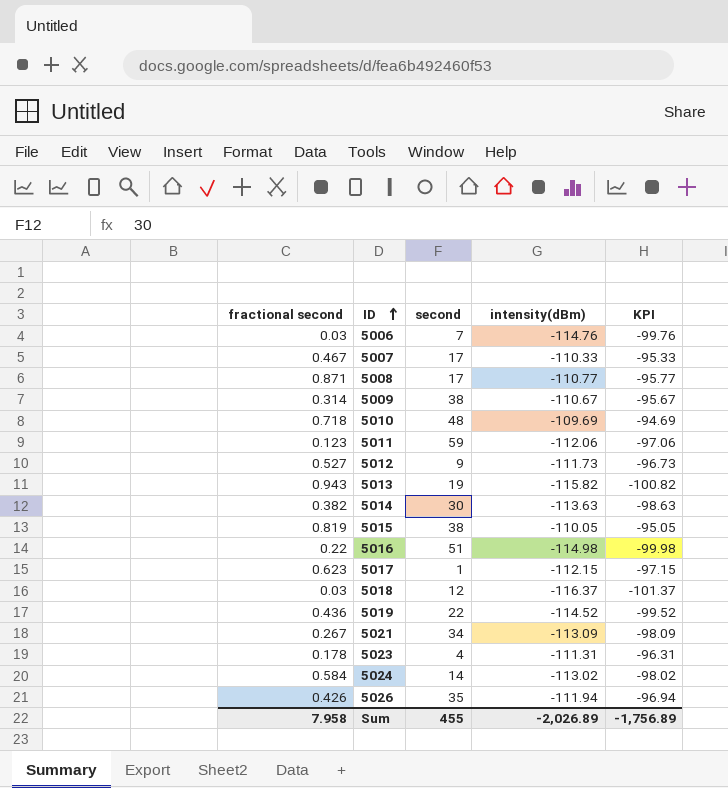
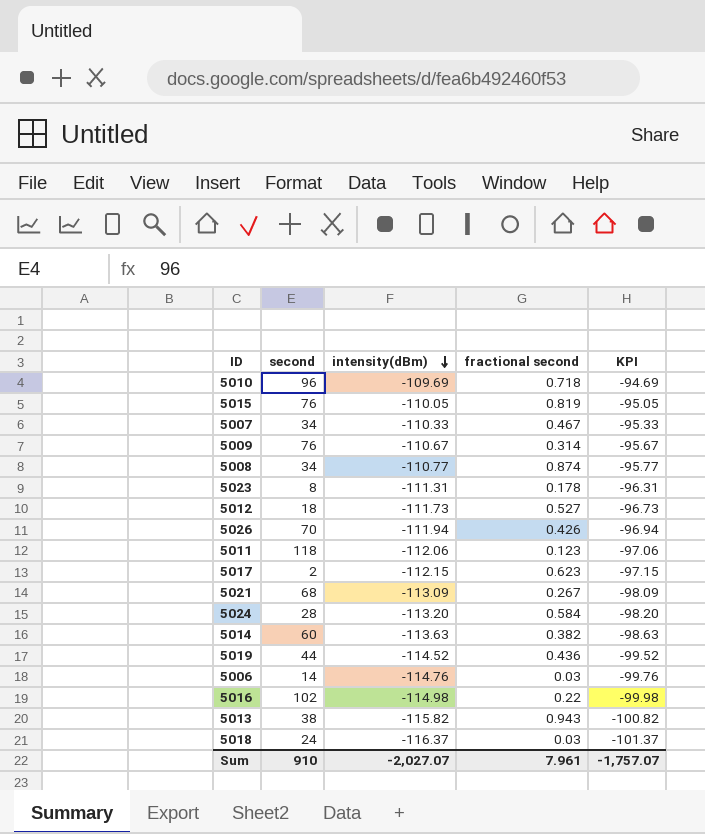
row order: ID ascending -> intensity(dBm) descending
column fractional second | position: 1 -> 4
5010 | second: 48 -> 96
5015 | second: 38 -> 76
5007 | second: 17 -> 34
5009 | second: 38 -> 76
5008 | second: 17 -> 34
5008 | fractional second: 0.871 -> 0.874
5023 | second: 4 -> 8
5012 | second: 9 -> 18
5026 | second: 35 -> 70
5011 | second: 59 -> 118
5017 | second: 1 -> 2
5021 | second: 34 -> 68
5024 | second: 14 -> 28
5024 | intensity(dBm): -113.02 -> -113.20
5024 | KPI: -98.02 -> -98.20
5014 | second: 30 -> 60
5019 | second: 22 -> 44
5006 | second: 7 -> 14
5016 | second: 51 -> 102
5013 | second: 19 -> 38
5018 | second: 12 -> 24
Sum | second: 455 -> 910
Sum | intensity(dBm): -2,026.89 -> -2,027.07
Sum | fractional second: 7.958 -> 7.961
Sum | KPI: -1,756.89 -> -1,757.07

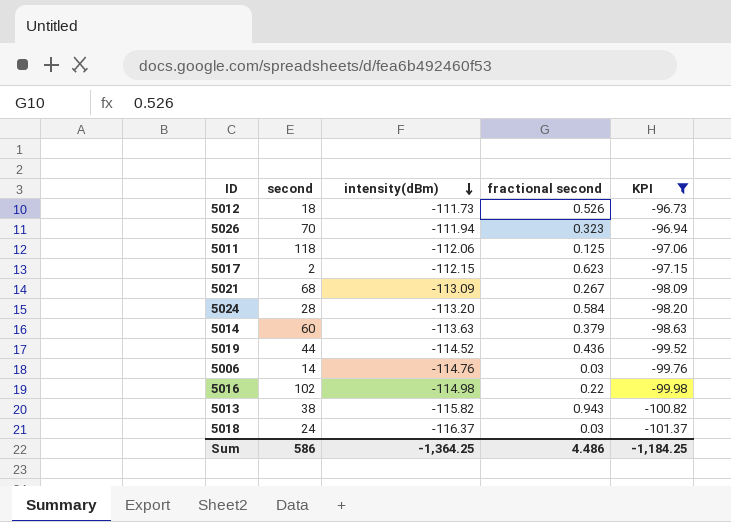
filter: none -> KPI <= -96.73
5012 | fractional second: 0.527 -> 0.526
5026 | fractional second: 0.426 -> 0.323
5011 | fractional second: 0.123 -> 0.125
5014 | fractional second: 0.382 -> 0.379
Sum | second: 910 -> 586
Sum | intensity(dBm): -2,027.07 -> -1,364.25
Sum | fractional second: 7.961 -> 4.486
Sum | KPI: -1,757.07 -> -1,184.25

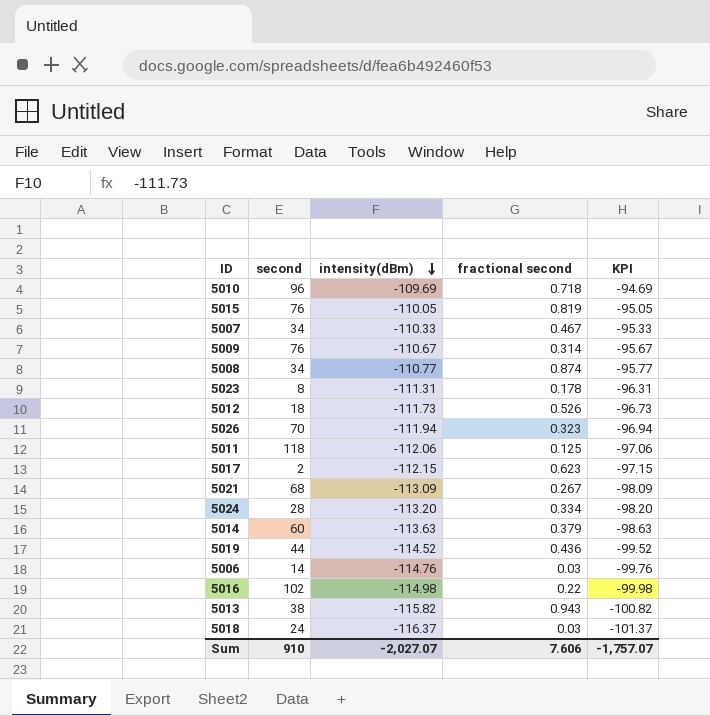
filter: KPI <= -96.73 -> none
5024 | fractional second: 0.584 -> 0.334
Sum | second: 586 -> 910
Sum | intensity(dBm): -1,364.25 -> -2,027.07
Sum | fractional second: 4.486 -> 7.606
Sum | KPI: -1,184.25 -> -1,757.07

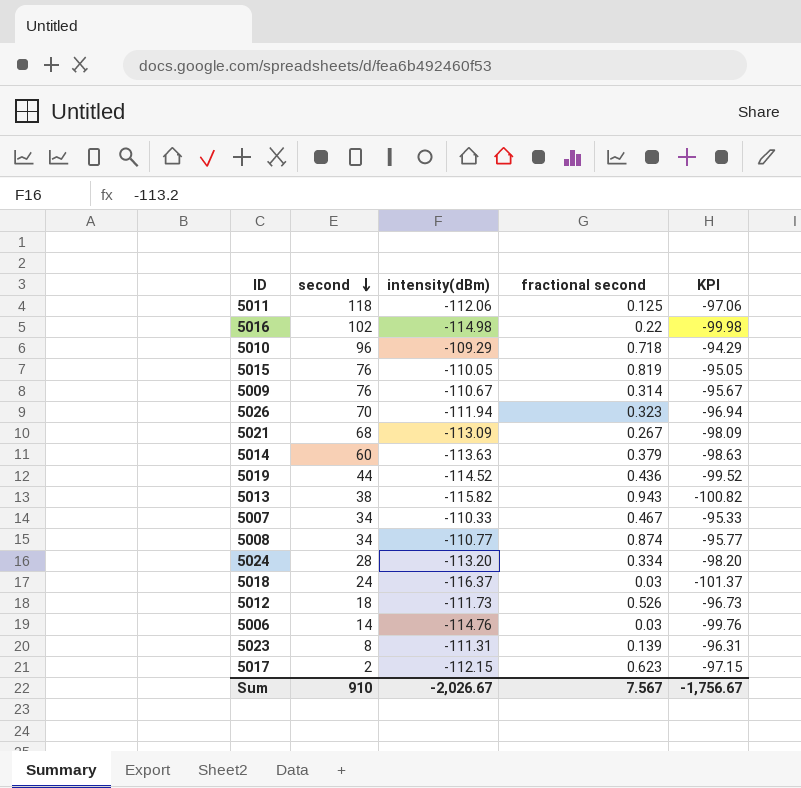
row order: intensity(dBm) descending -> second descending
5010 | intensity(dBm): -109.69 -> -109.29
5010 | KPI: -94.69 -> -94.29
5023 | fractional second: 0.178 -> 0.139
Sum | intensity(dBm): -2,027.07 -> -2,026.67
Sum | fractional second: 7.606 -> 7.567
Sum | KPI: -1,757.07 -> -1,756.67

